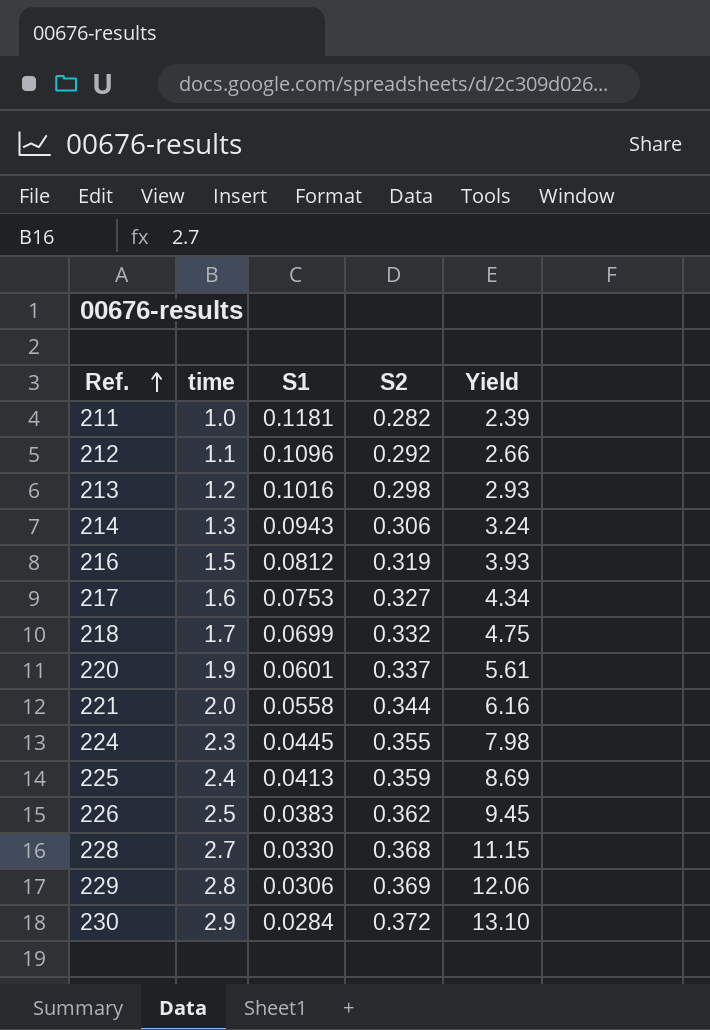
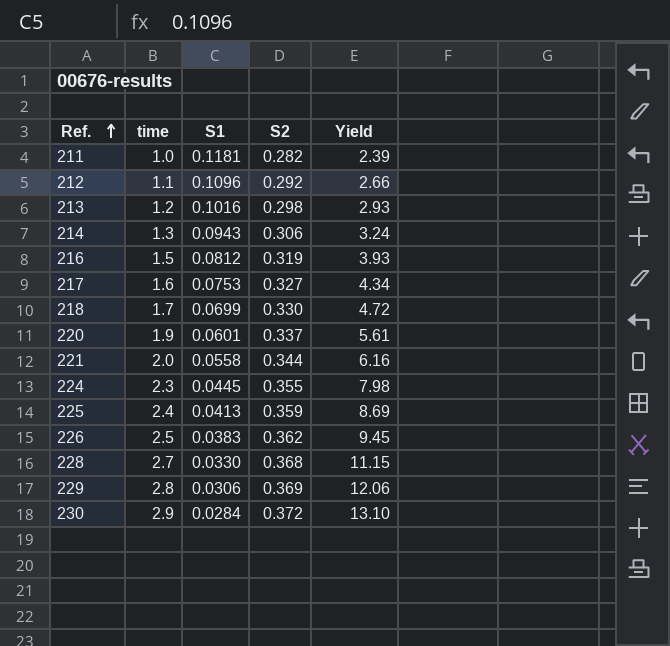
218 | S2: 0.332 -> 0.330
218 | Yield: 4.75 -> 4.72

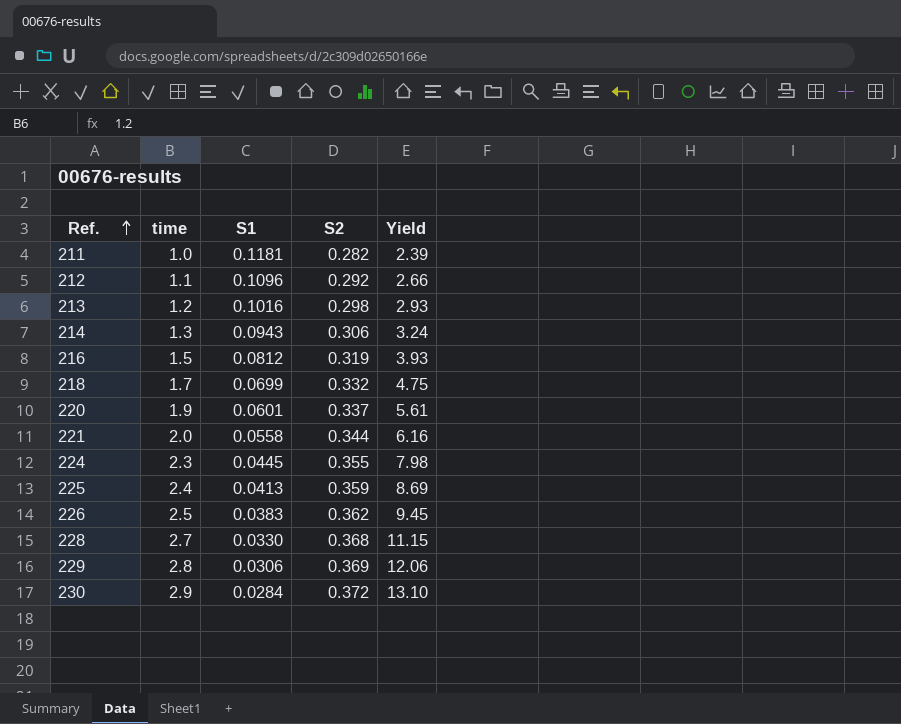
row 217: 1.6 | 0.0753 | 0.327 | 4.34 -> none
218 | S2: 0.330 -> 0.332
218 | Yield: 4.72 -> 4.75

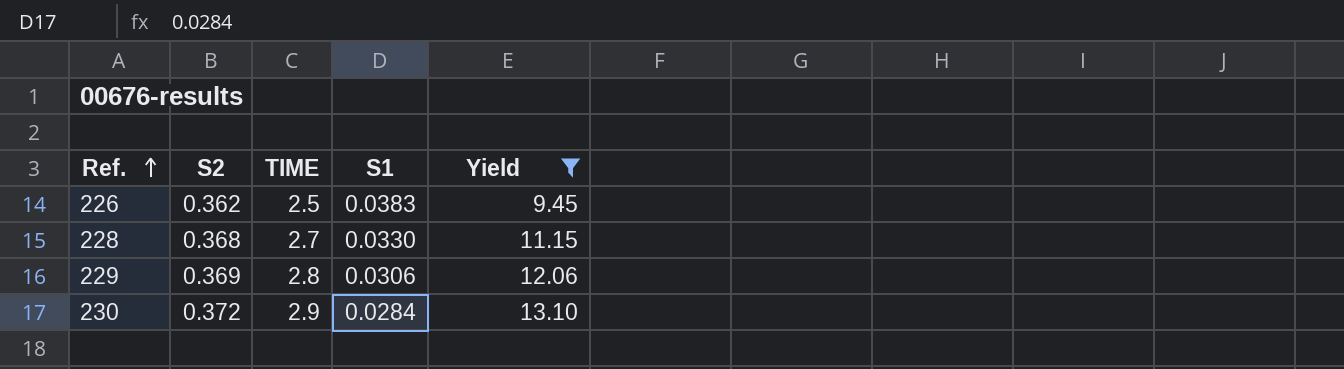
filter: none -> Yield >= 9.45
column S2 | position: 4 -> 2
column name: time -> TIME

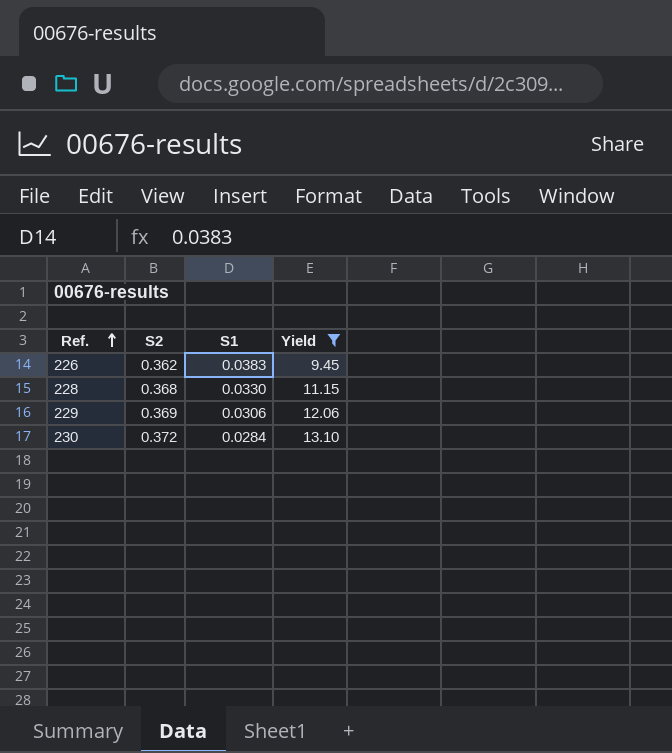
column TIME | position: 3 -> none

